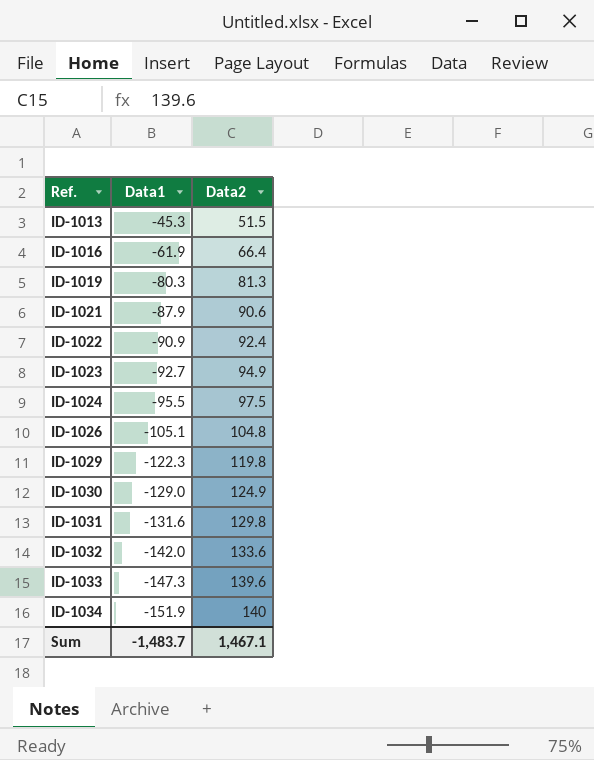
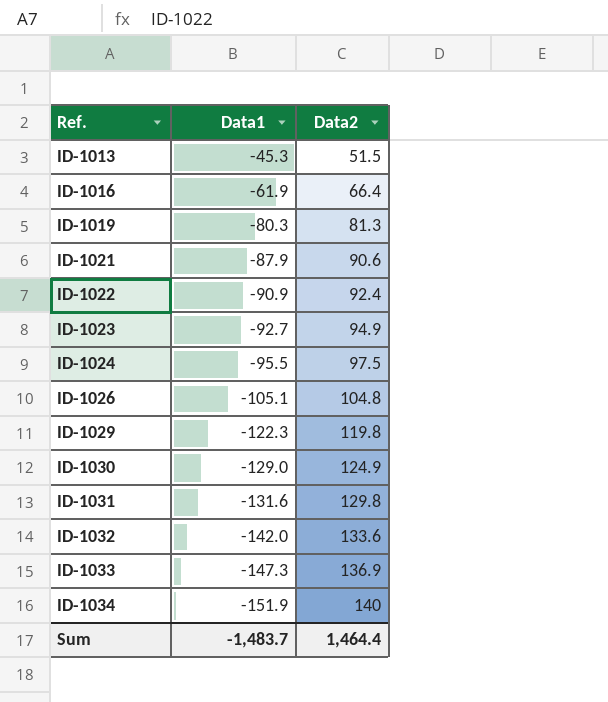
ID-1033 | Data2: 139.6 -> 136.9
Sum | Data2: 1,467.1 -> 1,464.4

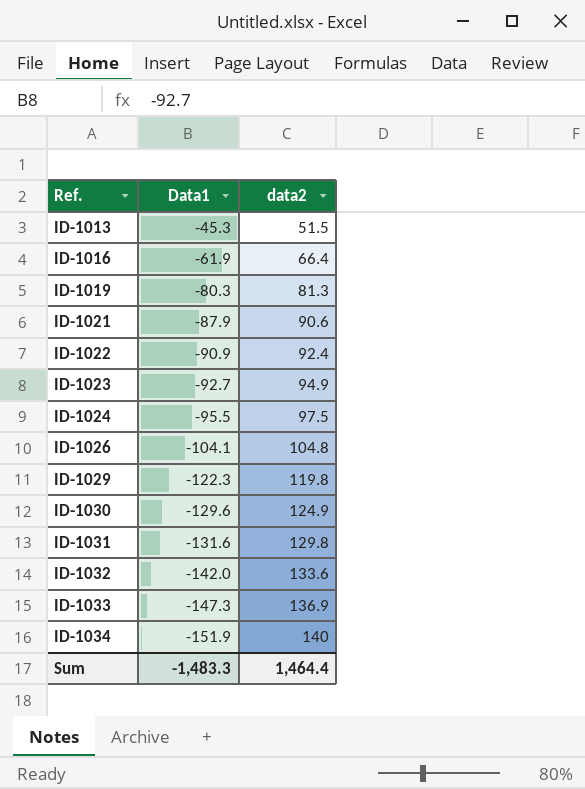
column name: Data2 -> data2
ID-1026 | Data1: -105.1 -> -104.1
ID-1030 | Data1: -129.0 -> -129.6
Sum | Data1: -1,483.7 -> -1,483.3

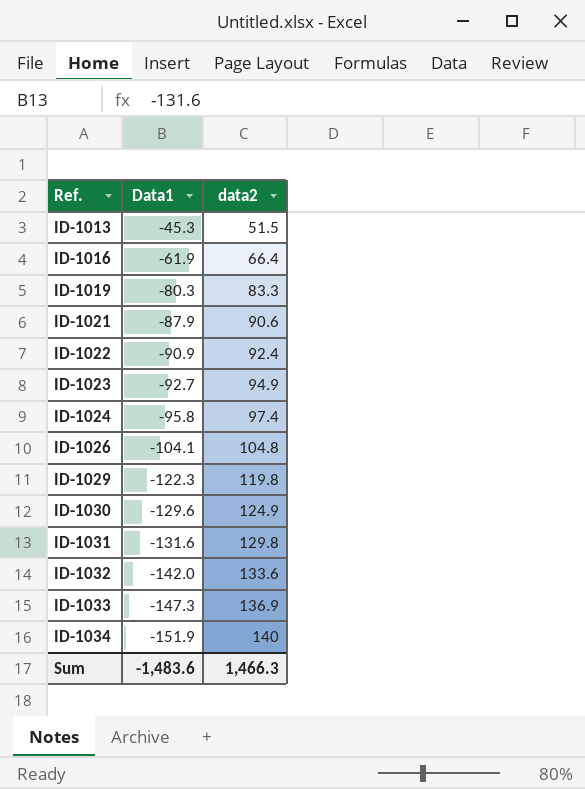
ID-1019 | data2: 81.3 -> 83.3
ID-1024 | Data1: -95.5 -> -95.8
ID-1024 | data2: 97.5 -> 97.4
Sum | Data1: -1,483.3 -> -1,483.6
Sum | data2: 1,464.4 -> 1,466.3

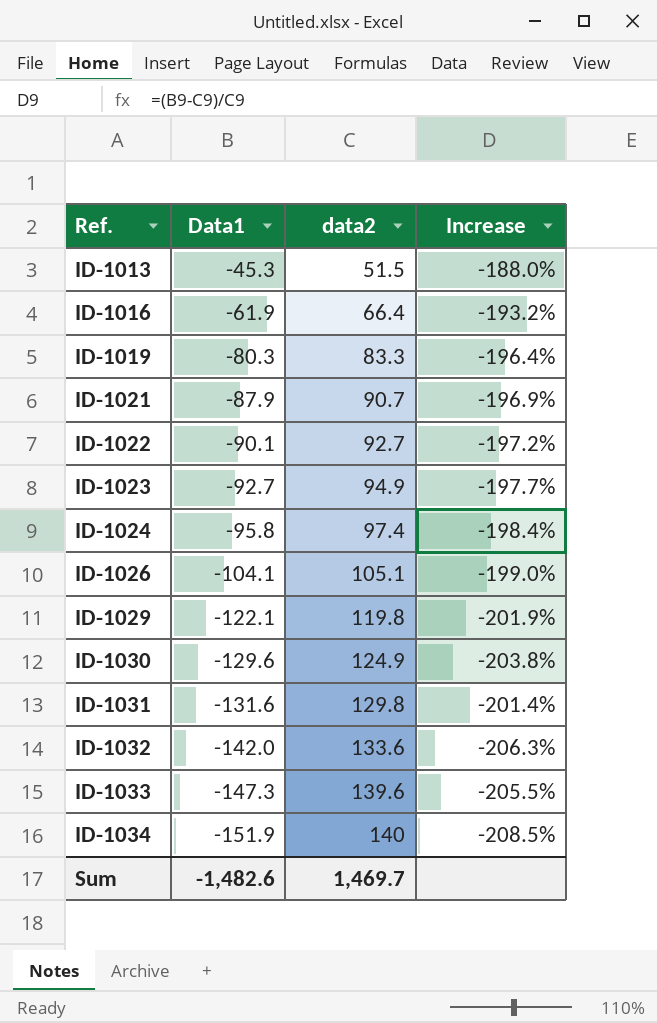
column Increase | formula: none -> ([Data1] - [data2]) / [data2]
ID-1021 | data2: 90.6 -> 90.7
ID-1022 | Data1: -90.9 -> -90.1
ID-1022 | data2: 92.4 -> 92.7
ID-1026 | data2: 104.8 -> 105.1
ID-1029 | Data1: -122.3 -> -122.1
ID-1033 | data2: 136.9 -> 139.6
Sum | Data1: -1,483.6 -> -1,482.6
Sum | data2: 1,466.3 -> 1,469.7

